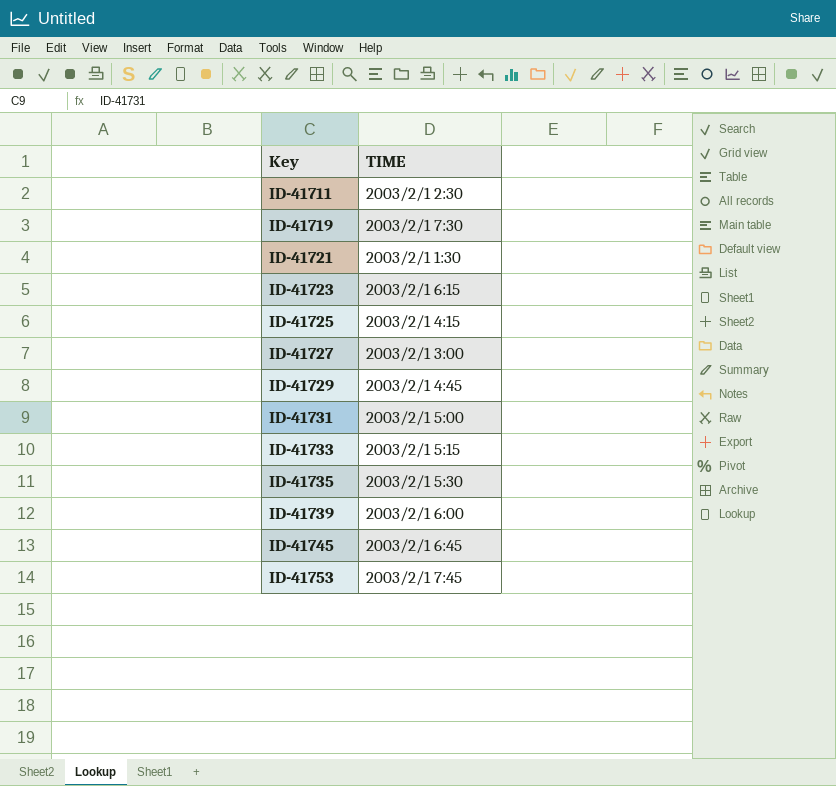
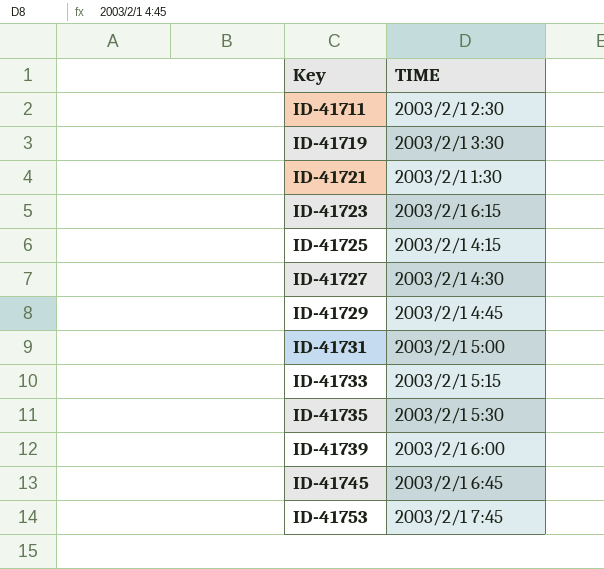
ID-41719 | TIME: 2003/2/1 7:30 -> 2003/2/1 3:30
ID-41727 | TIME: 2003/2/1 3:00 -> 2003/2/1 4:30

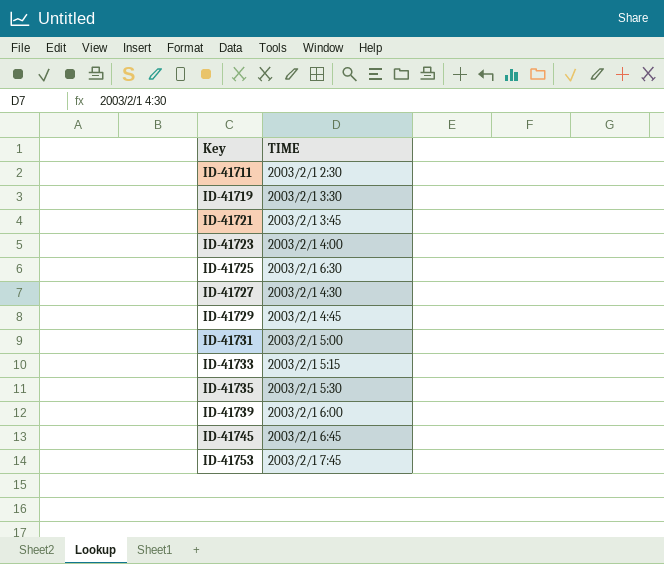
ID-41721 | TIME: 2003/2/1 1:30 -> 2003/2/1 3:45
ID-41723 | TIME: 2003/2/1 6:15 -> 2003/2/1 4:00
ID-41725 | TIME: 2003/2/1 4:15 -> 2003/2/1 6:30

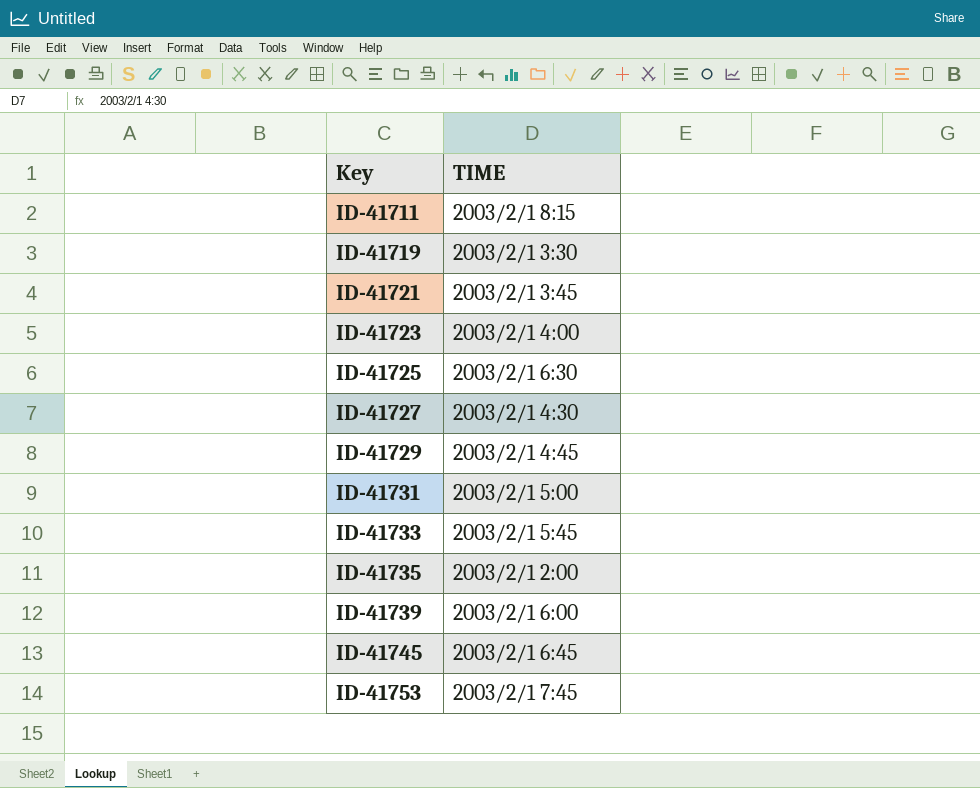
ID-41711 | TIME: 2003/2/1 2:30 -> 2003/2/1 8:15
ID-41733 | TIME: 2003/2/1 5:15 -> 2003/2/1 5:45
ID-41735 | TIME: 2003/2/1 5:30 -> 2003/2/1 2:00

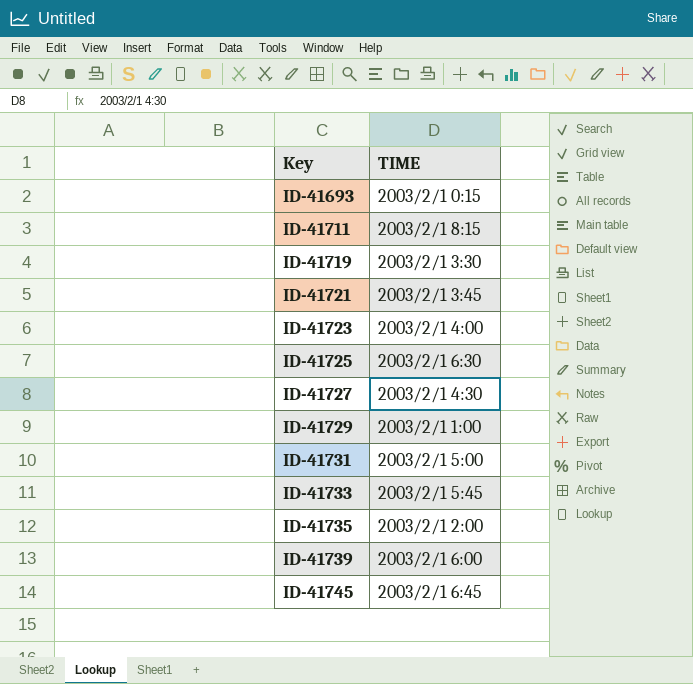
row ID-41753: 2003/2/1 7:45 -> none
row ID-41693: none -> 2003/2/1 0:15
ID-41729 | TIME: 2003/2/1 4:45 -> 2003/2/1 1:00

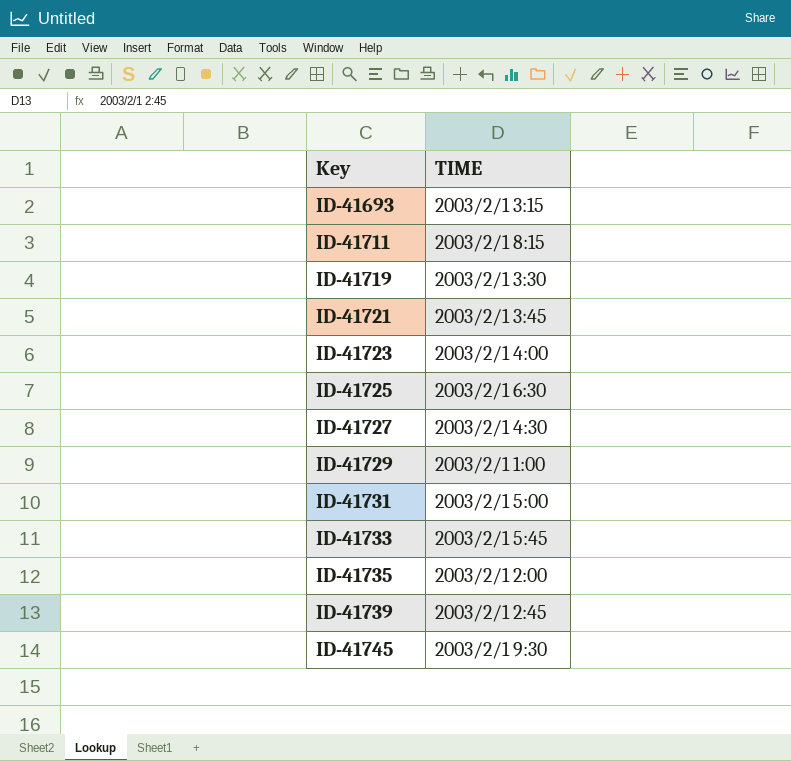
ID-41693 | TIME: 2003/2/1 0:15 -> 2003/2/1 3:15
ID-41739 | TIME: 2003/2/1 6:00 -> 2003/2/1 2:45
ID-41745 | TIME: 2003/2/1 6:45 -> 2003/2/1 9:30

